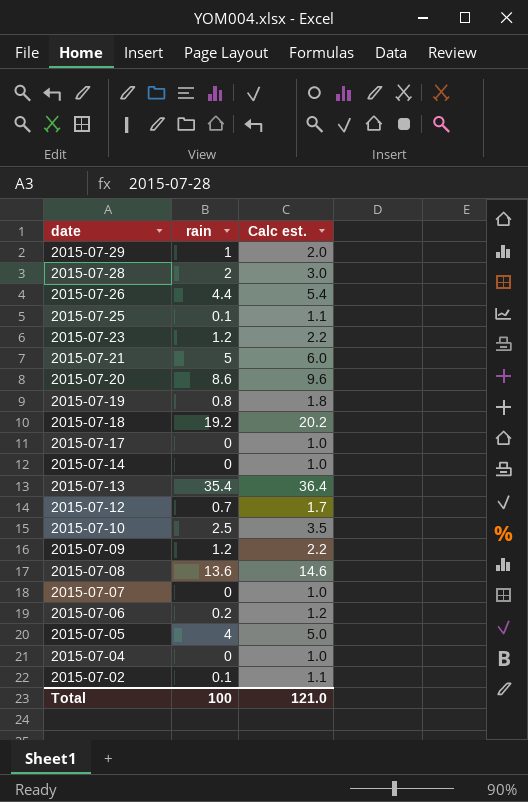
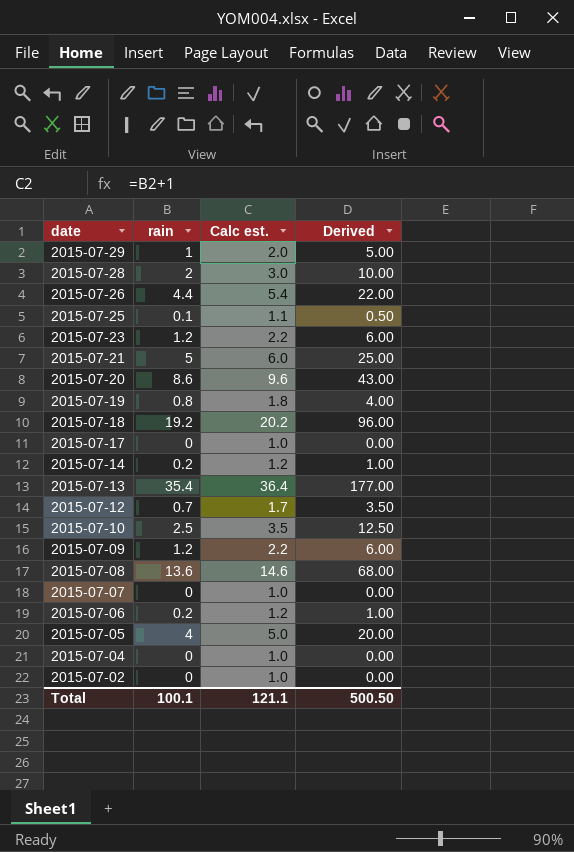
column Derived | formula: none -> [rain] * 5
2015-07-14 | rain: 0 -> 0.2
2015-07-14 | Calc est.: 1.0 -> 1.2
2015-07-02 | rain: 0.1 -> 0
2015-07-02 | Calc est.: 1.1 -> 1.0
Total | rain: 100 -> 100.1
Total | Calc est.: 121.0 -> 121.1

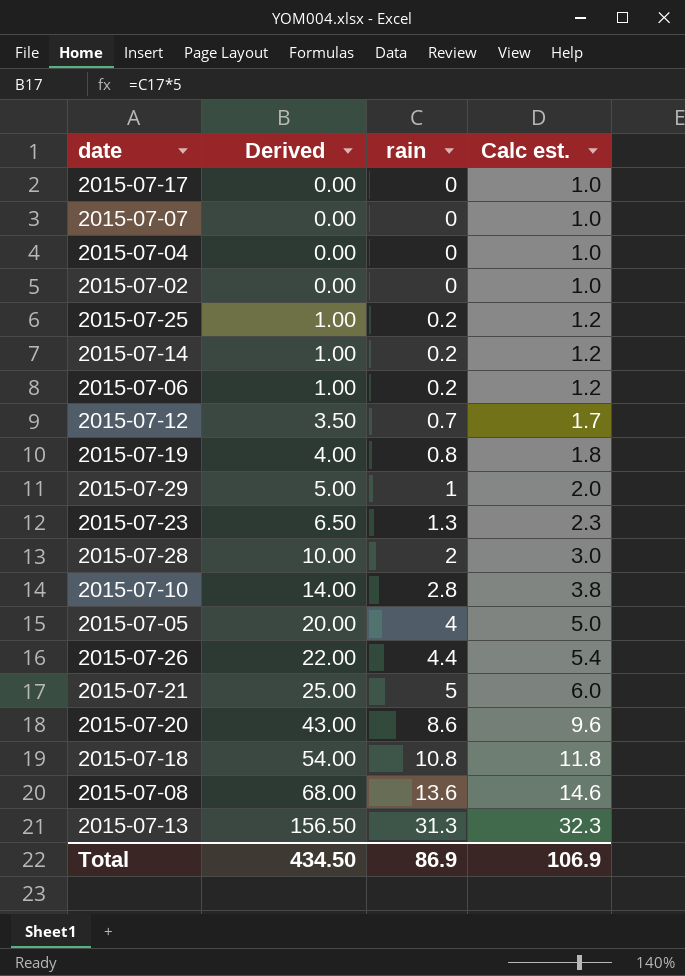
row order: date descending -> Derived ascending
column Derived | position: 4 -> 2
row 2015-07-09: 1.2 | 2.2 | 6.00 -> none
2015-07-25 | Derived: 0.50 -> 1.00
2015-07-25 | rain: 0.1 -> 0.2
2015-07-25 | Calc est.: 1.1 -> 1.2
2015-07-23 | Derived: 6.00 -> 6.50
2015-07-23 | rain: 1.2 -> 1.3
2015-07-23 | Calc est.: 2.2 -> 2.3
2015-07-10 | Derived: 12.50 -> 14.00
2015-07-10 | rain: 2.5 -> 2.8
2015-07-10 | Calc est.: 3.5 -> 3.8
2015-07-18 | Derived: 96.00 -> 54.00
2015-07-18 | rain: 19.2 -> 10.8
2015-07-18 | Calc est.: 20.2 -> 11.8
2015-07-13 | Derived: 177.00 -> 156.50
2015-07-13 | rain: 35.4 -> 31.3
2015-07-13 | Calc est.: 36.4 -> 32.3
Total | Derived: 500.50 -> 434.50
Total | rain: 100.1 -> 86.9
Total | Calc est.: 121.1 -> 106.9

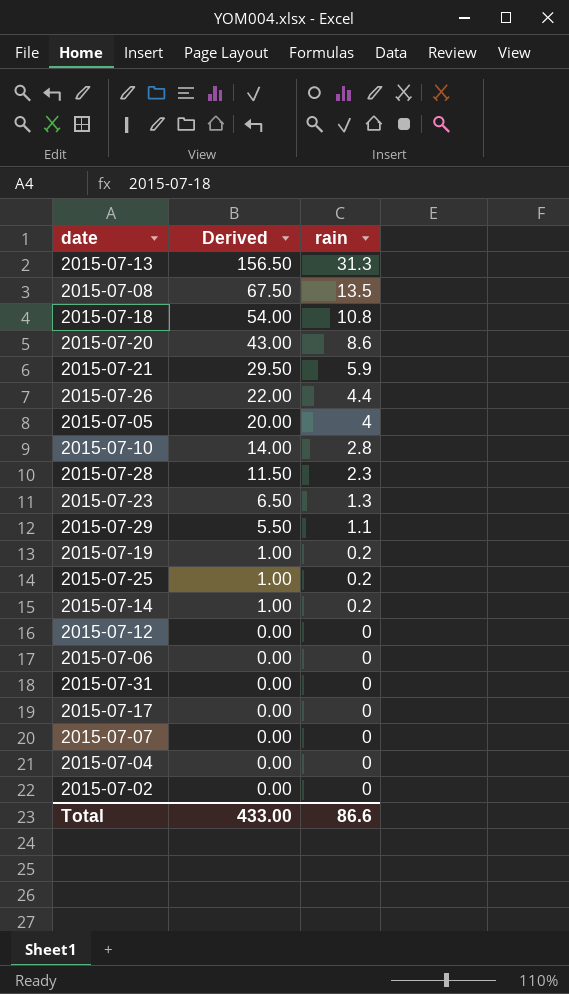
row order: Derived ascending -> Derived descending
column Calc est. | formula: [rain] + 1 -> none
2015-07-08 | Derived: 68.00 -> 67.50
2015-07-08 | rain: 13.6 -> 13.5
2015-07-21 | Derived: 25.00 -> 29.50
2015-07-21 | rain: 5 -> 5.9
2015-07-28 | Derived: 10.00 -> 11.50
2015-07-28 | rain: 2 -> 2.3
2015-07-29 | Derived: 5.00 -> 5.50
2015-07-29 | rain: 1 -> 1.1
2015-07-19 | Derived: 4.00 -> 1.00
2015-07-19 | rain: 0.8 -> 0.2
2015-07-12 | Derived: 3.50 -> 0.00
2015-07-12 | rain: 0.7 -> 0
2015-07-06 | Derived: 1.00 -> 0.00
2015-07-06 | rain: 0.2 -> 0
row 2015-07-31: none -> 0.00 | 0
Total | Derived: 434.50 -> 433.00
Total | rain: 86.9 -> 86.6

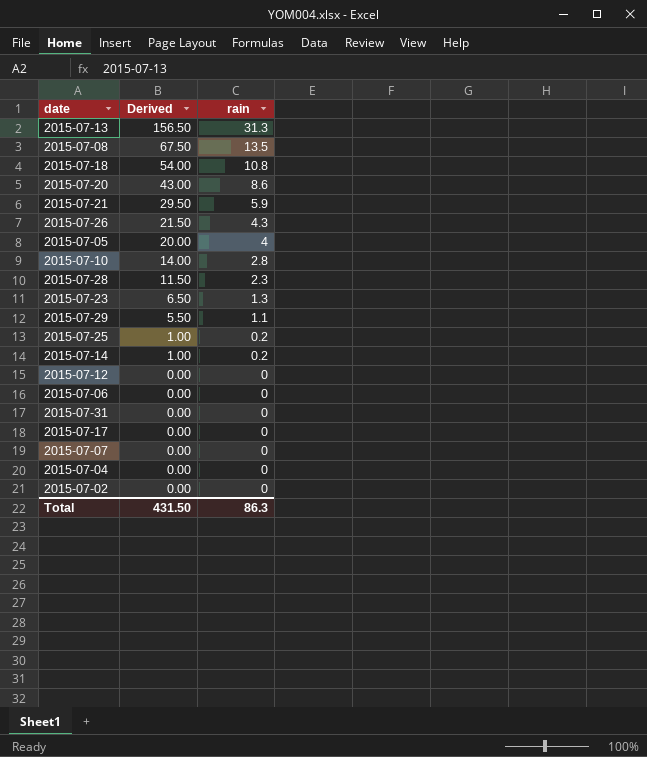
row 2015-07-19: 1.00 | 0.2 -> none
2015-07-26 | Derived: 22.00 -> 21.50
2015-07-26 | rain: 4.4 -> 4.3
Total | Derived: 433.00 -> 431.50
Total | rain: 86.6 -> 86.3

